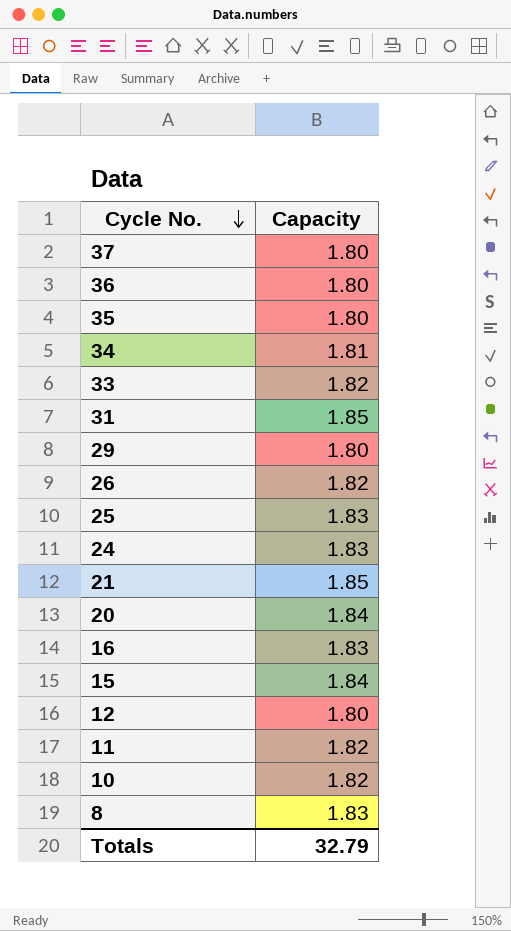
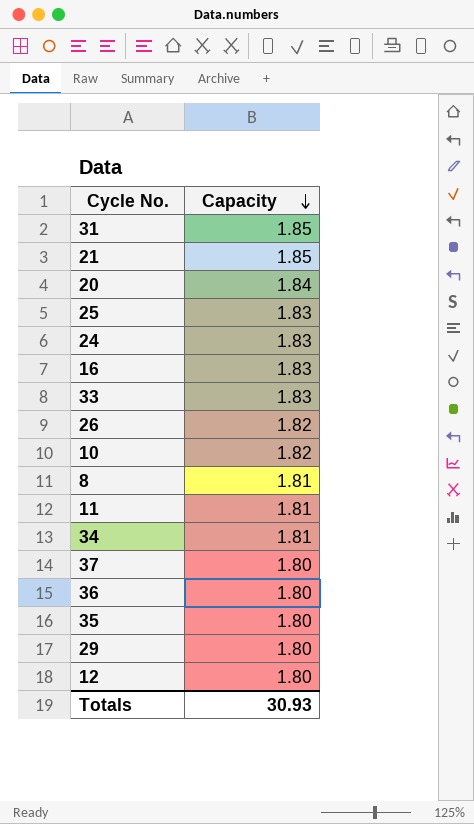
row order: Cycle No. descending -> Capacity descending
row 15: 1.84 -> none
33 | Capacity: 1.82 -> 1.83
8 | Capacity: 1.83 -> 1.81
11 | Capacity: 1.82 -> 1.81
Totals | Capacity: 32.79 -> 30.93

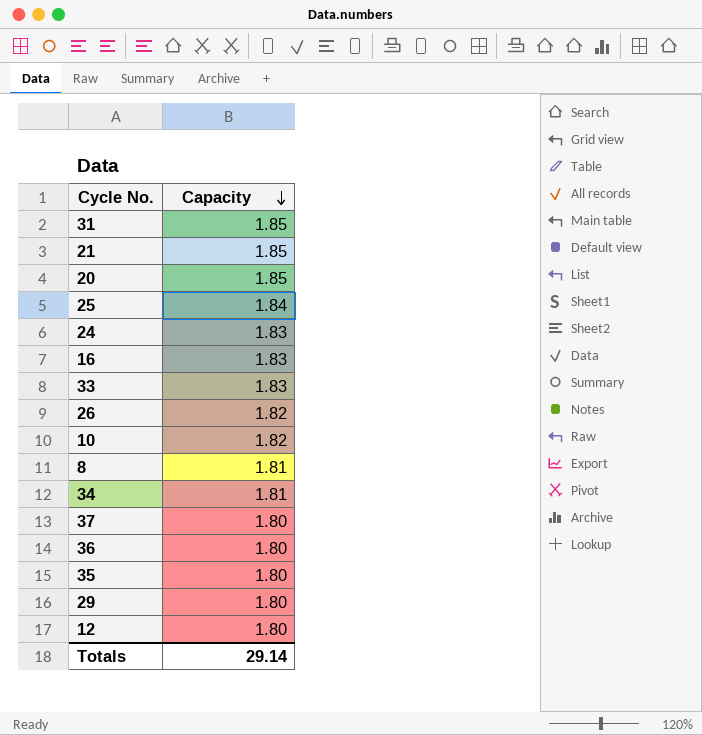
row 11: 1.81 -> none
20 | Capacity: 1.84 -> 1.85
25 | Capacity: 1.83 -> 1.84
Totals | Capacity: 30.93 -> 29.14

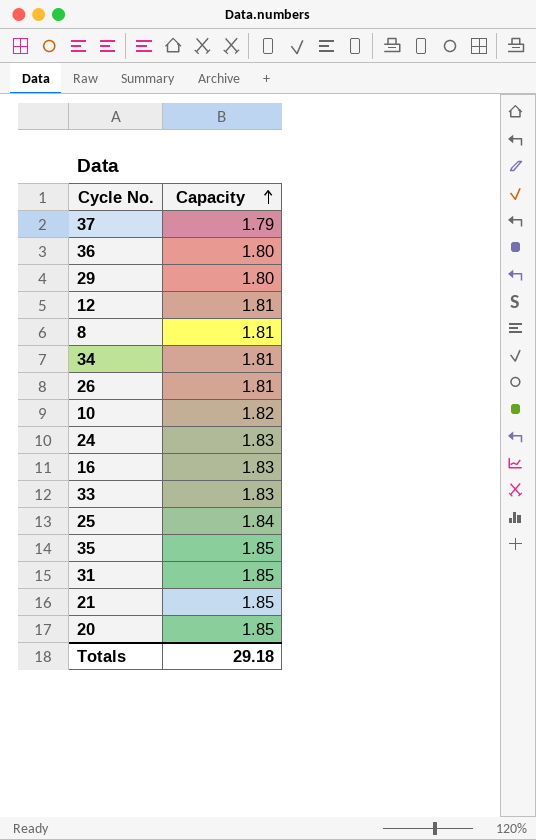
row order: Capacity descending -> Capacity ascending
37 | Capacity: 1.80 -> 1.79
12 | Capacity: 1.80 -> 1.81
26 | Capacity: 1.82 -> 1.81
35 | Capacity: 1.80 -> 1.85
Totals | Capacity: 29.14 -> 29.18

